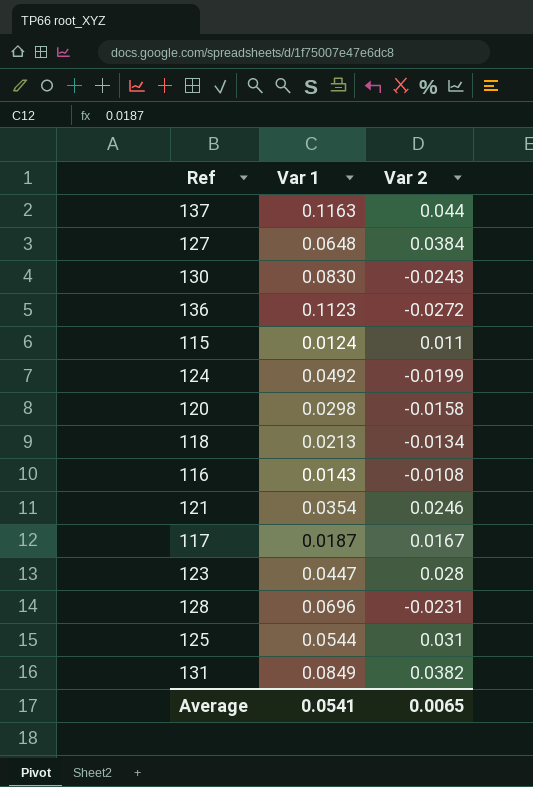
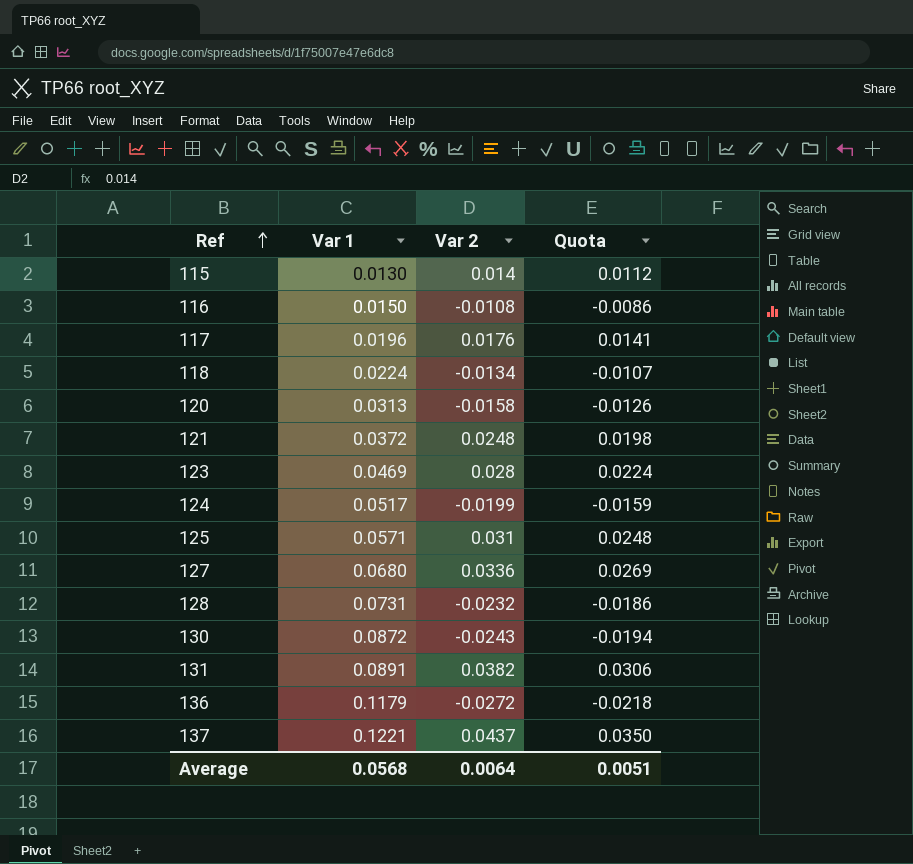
row order: none -> Ref ascending
column Quota | formula: none -> [Var 2] * 0.8
115 | Var 1: 0.0124 -> 0.0130
115 | Var 2: 0.011 -> 0.014
116 | Var 1: 0.0143 -> 0.0150
117 | Var 1: 0.0187 -> 0.0196
117 | Var 2: 0.0167 -> 0.0176
118 | Var 1: 0.0213 -> 0.0224
120 | Var 1: 0.0298 -> 0.0313
121 | Var 1: 0.0354 -> 0.0372
121 | Var 2: 0.0246 -> 0.0248
123 | Var 1: 0.0447 -> 0.0469
124 | Var 1: 0.0492 -> 0.0517
125 | Var 1: 0.0544 -> 0.0571
127 | Var 1: 0.0648 -> 0.0680
127 | Var 2: 0.0384 -> 0.0336
128 | Var 1: 0.0696 -> 0.0731
128 | Var 2: -0.0231 -> -0.0232
130 | Var 1: 0.0830 -> 0.0872
131 | Var 1: 0.0849 -> 0.0891
136 | Var 1: 0.1123 -> 0.1179
137 | Var 1: 0.1163 -> 0.1221
137 | Var 2: 0.044 -> 0.0437
Average | Var 1: 0.0541 -> 0.0568
Average | Var 2: 0.0065 -> 0.0064

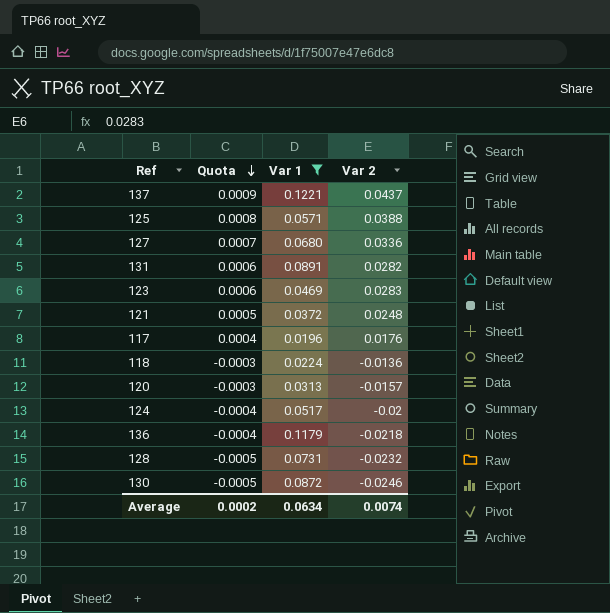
filter: none -> Var 1 >= 0.0196
row order: Ref ascending -> Quota descending
column Quota | formula: [Var 2] * 0.8 -> [Var 2] * 0.02
column Quota | position: 4 -> 2
125 | Var 2: 0.031 -> 0.0388
131 | Var 2: 0.0382 -> 0.0282
123 | Var 2: 0.028 -> 0.0283
118 | Var 2: -0.0134 -> -0.0136
120 | Var 2: -0.0158 -> -0.0157
124 | Var 2: -0.0199 -> -0.02
136 | Var 2: -0.0272 -> -0.0218
130 | Var 2: -0.0243 -> -0.0246
Average | Quota: 0.0051 -> 0.0002
Average | Var 1: 0.0568 -> 0.0634
Average | Var 2: 0.0064 -> 0.0074

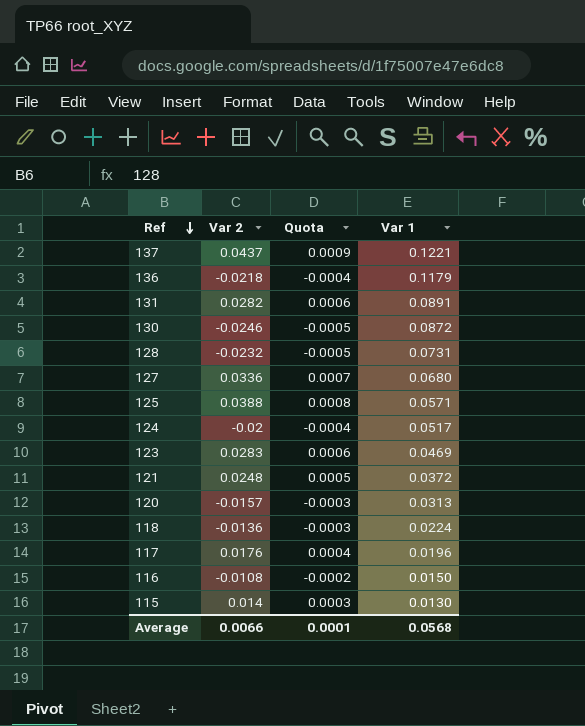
filter: Var 1 >= 0.0196 -> none
row order: Quota descending -> Ref descending
column Var 2 | position: 4 -> 2
Average | Var 2: 0.0074 -> 0.0066
Average | Quota: 0.0002 -> 0.0001
Average | Var 1: 0.0634 -> 0.0568

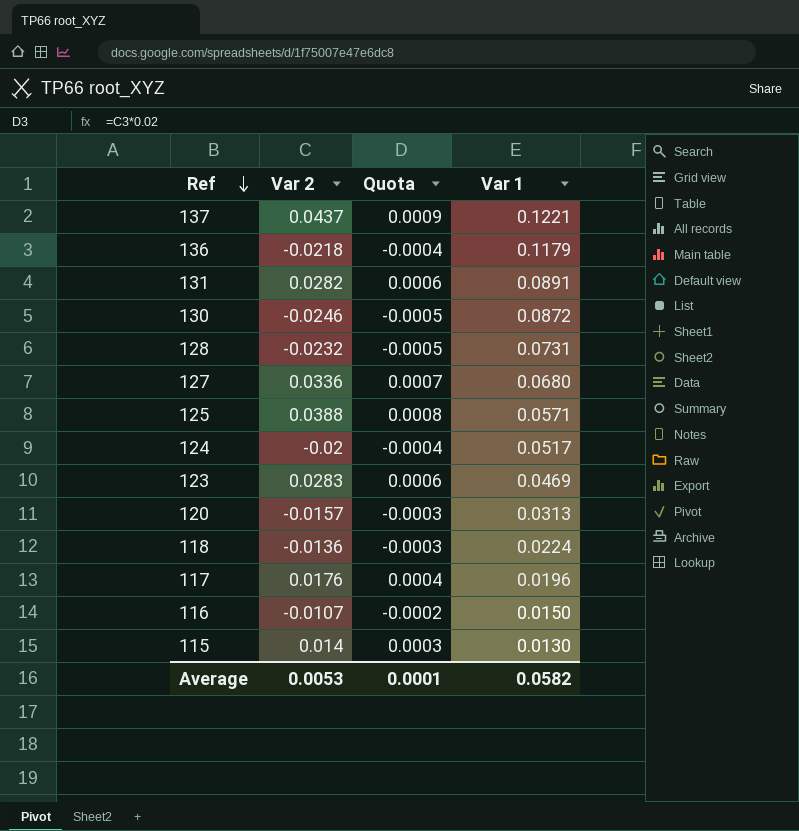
row 121: 0.0248 | 0.0005 | 0.0372 -> none
116 | Var 2: -0.0108 -> -0.0107
Average | Var 2: 0.0066 -> 0.0053
Average | Var 1: 0.0568 -> 0.0582

